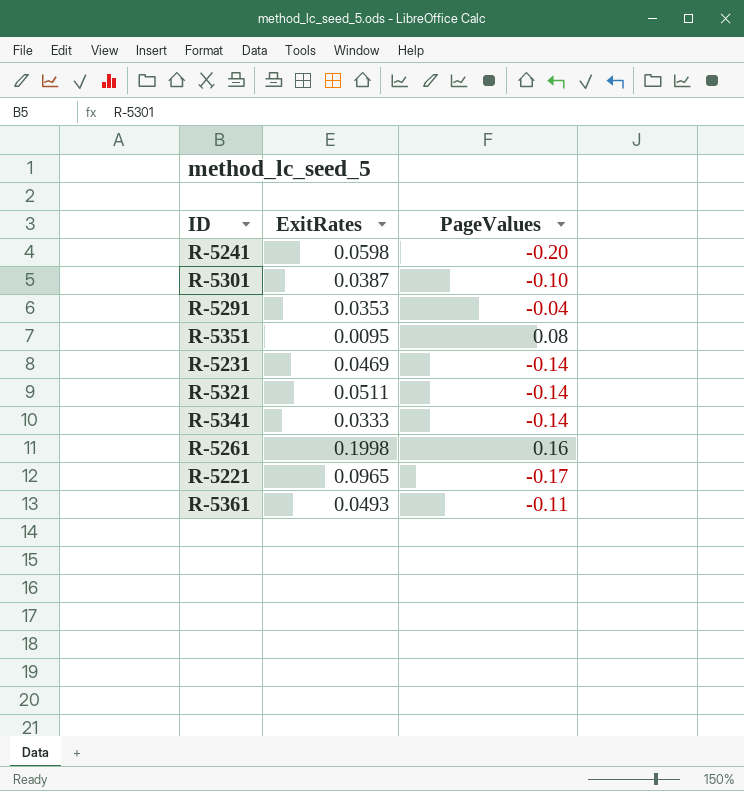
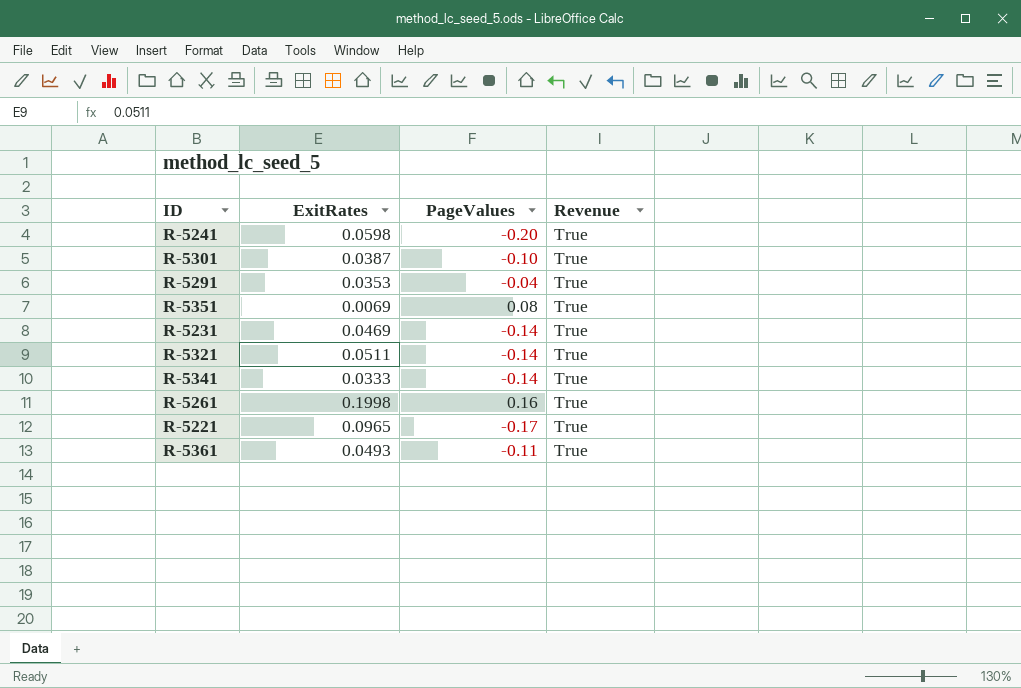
column Revenue | position: none -> 4
R-5351 | ExitRates: 0.0095 -> 0.0069

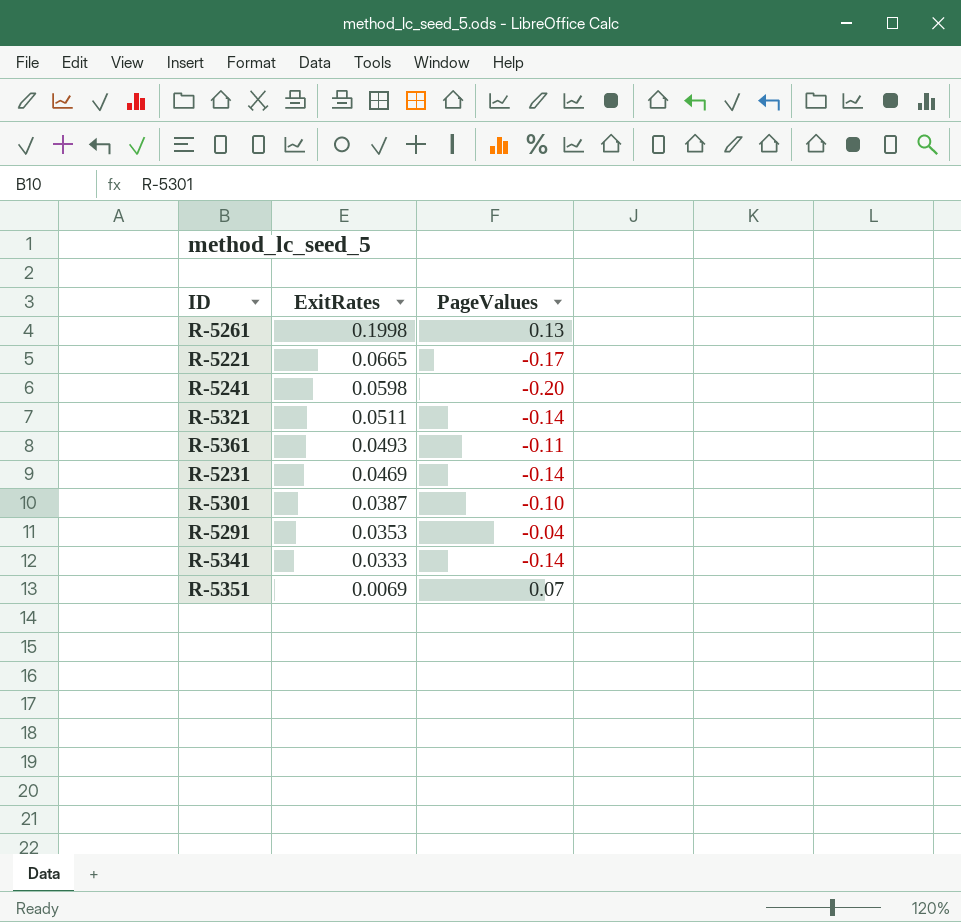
row order: none -> ExitRates descending
column Revenue | position: 4 -> none
R-5261 | PageValues: 0.16 -> 0.13
R-5221 | ExitRates: 0.0965 -> 0.0665
R-5351 | PageValues: 0.08 -> 0.07

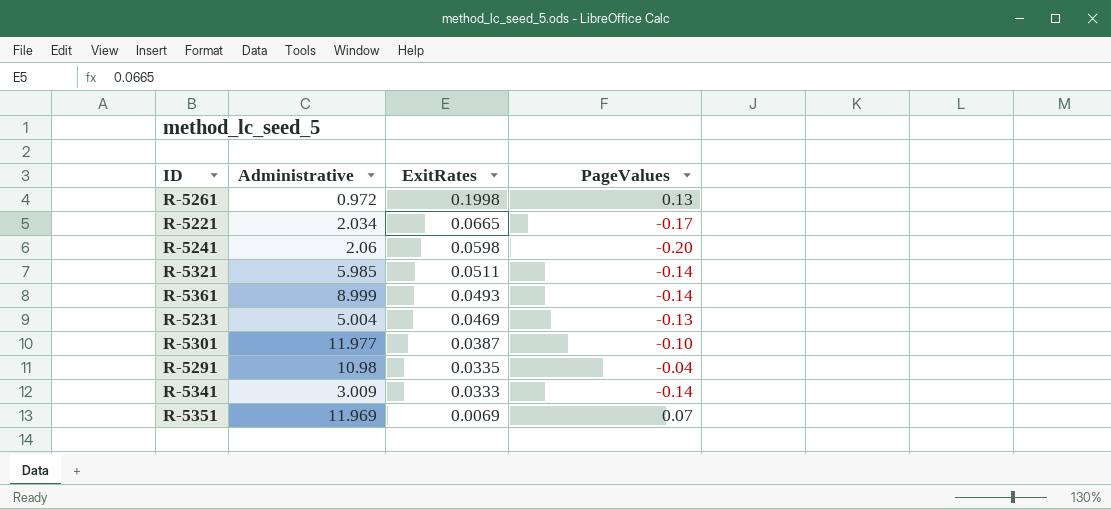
column Administrative | position: none -> 2
R-5361 | PageValues: -0.11 -> -0.14
R-5231 | PageValues: -0.14 -> -0.13
R-5291 | ExitRates: 0.0353 -> 0.0335

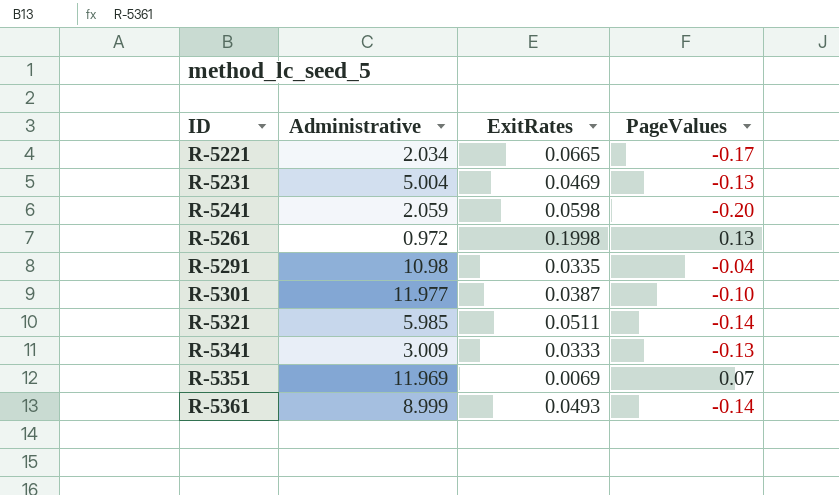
row order: ExitRates descending -> ID ascending
R-5241 | Administrative: 2.06 -> 2.059
R-5341 | PageValues: -0.14 -> -0.13

